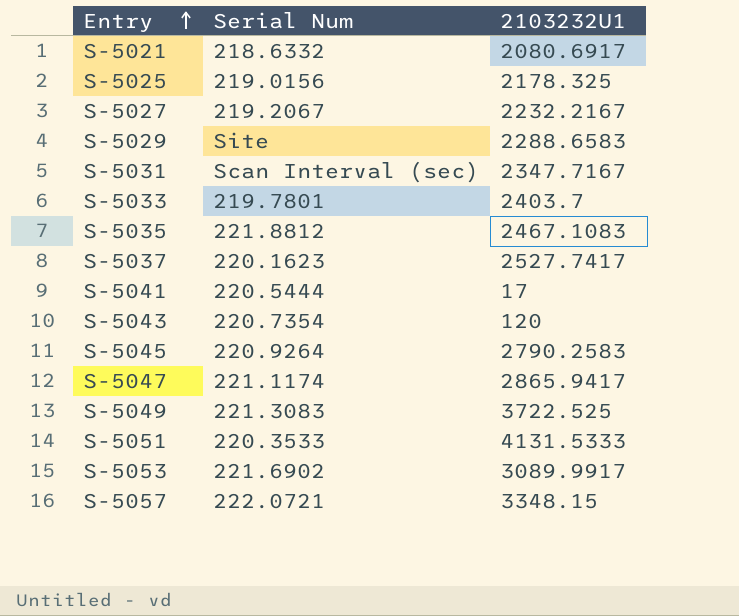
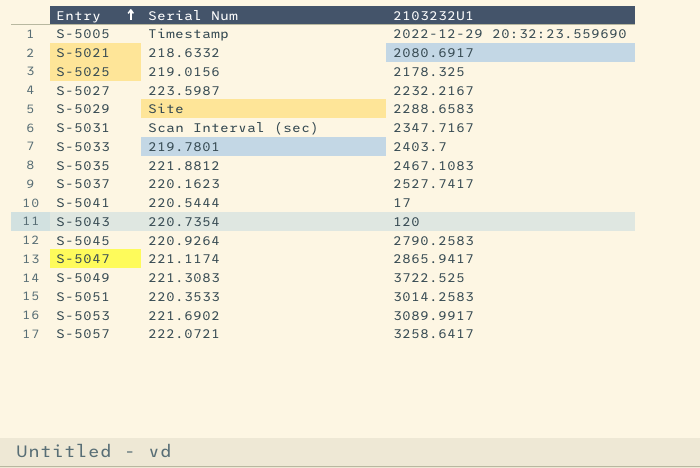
row S-5005: none -> Timestamp | 2022-12-29 20:32:23.559690
S-5027 | Serial Num: 219.2067 -> 223.5987
S-5051 | 2103232U1: 4131.5333 -> 3014.2583
S-5057 | 2103232U1: 3348.15 -> 3258.6417

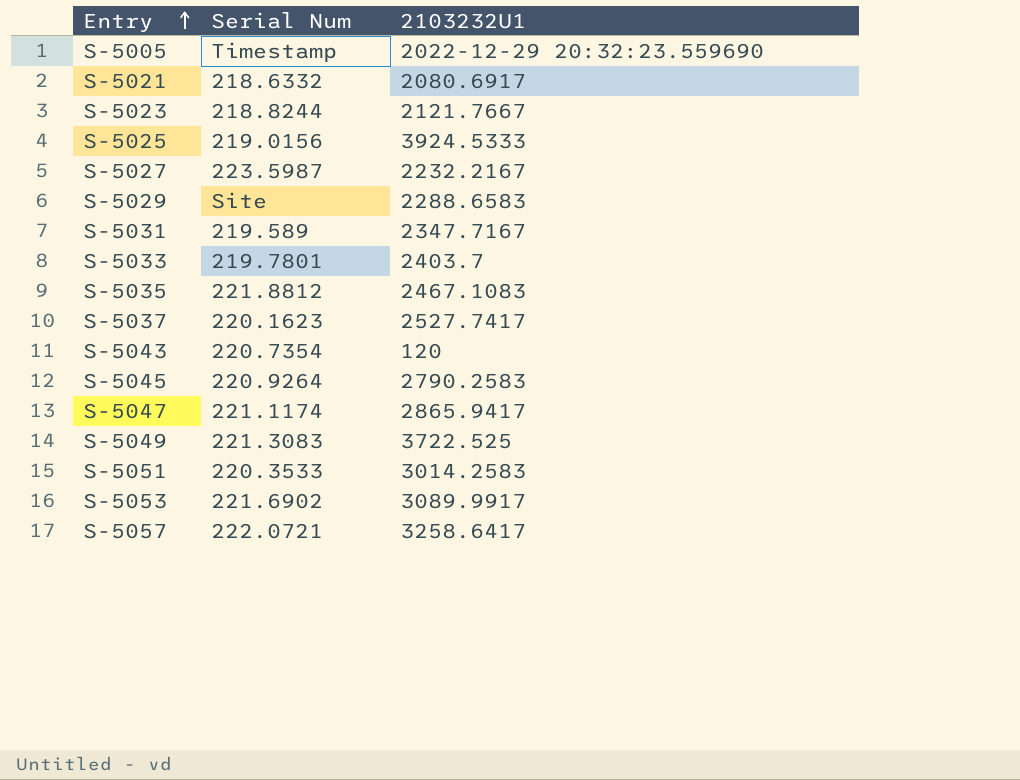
row S-5041: 220.5444 | 17 -> none
row S-5023: none -> 218.8244 | 2121.7667
S-5025 | 2103232U1: 2178.325 -> 3924.5333
S-5031 | Serial Num: Scan Interval (sec) -> 219.589

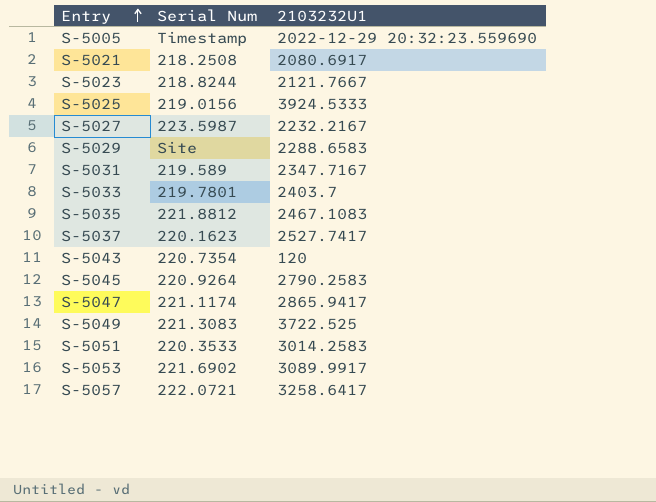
S-5021 | Serial Num: 218.6332 -> 218.2508

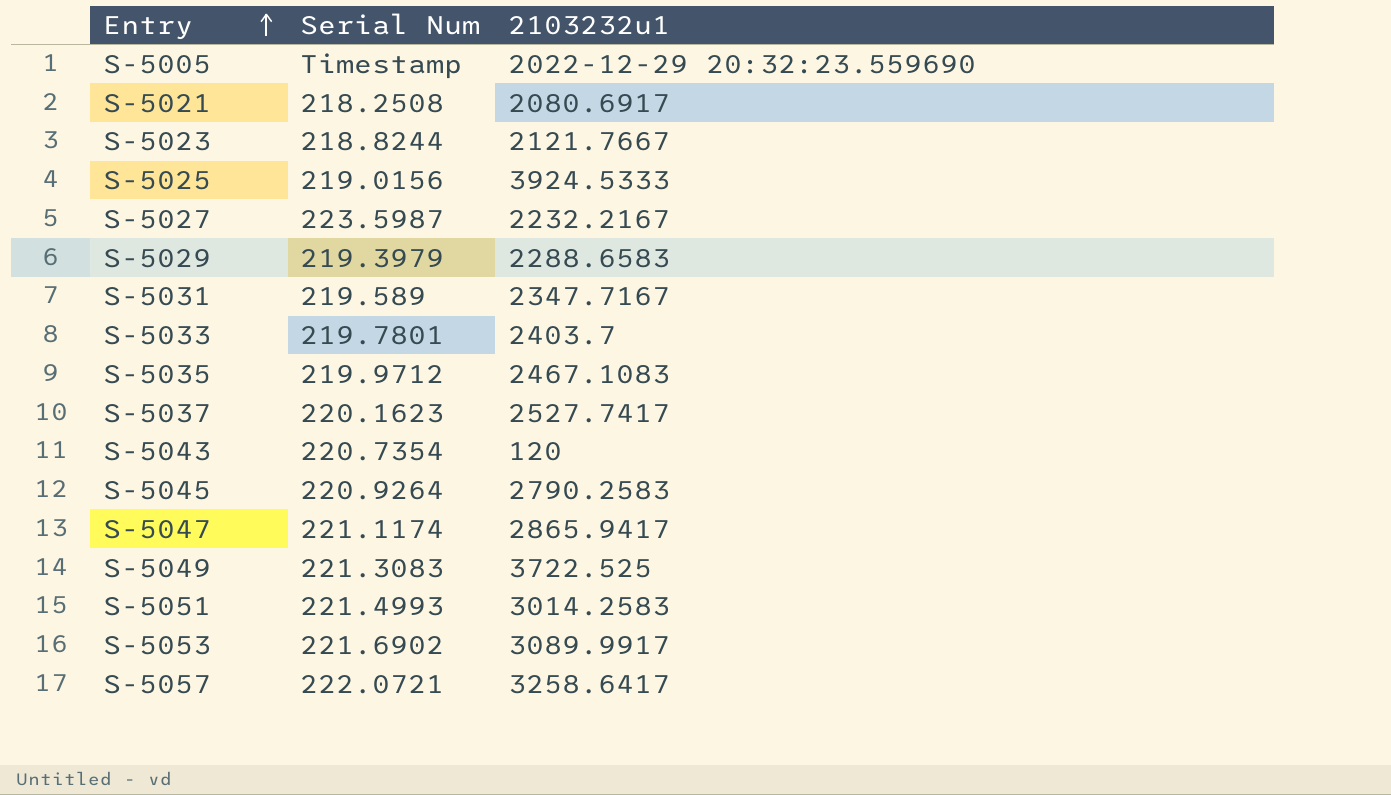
column name: 2103232U1 -> 2103232u1
S-5029 | Serial Num: Site -> 219.3979
S-5035 | Serial Num: 221.8812 -> 219.9712
S-5051 | Serial Num: 220.3533 -> 221.4993

